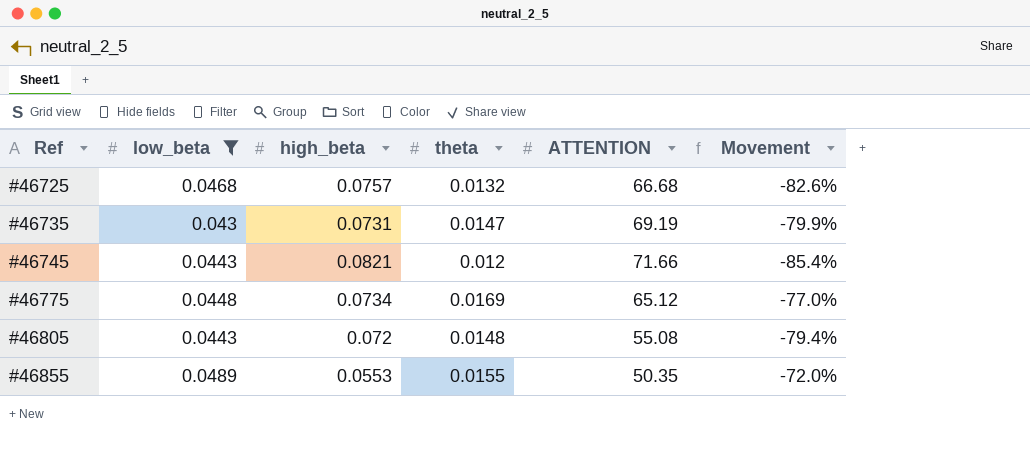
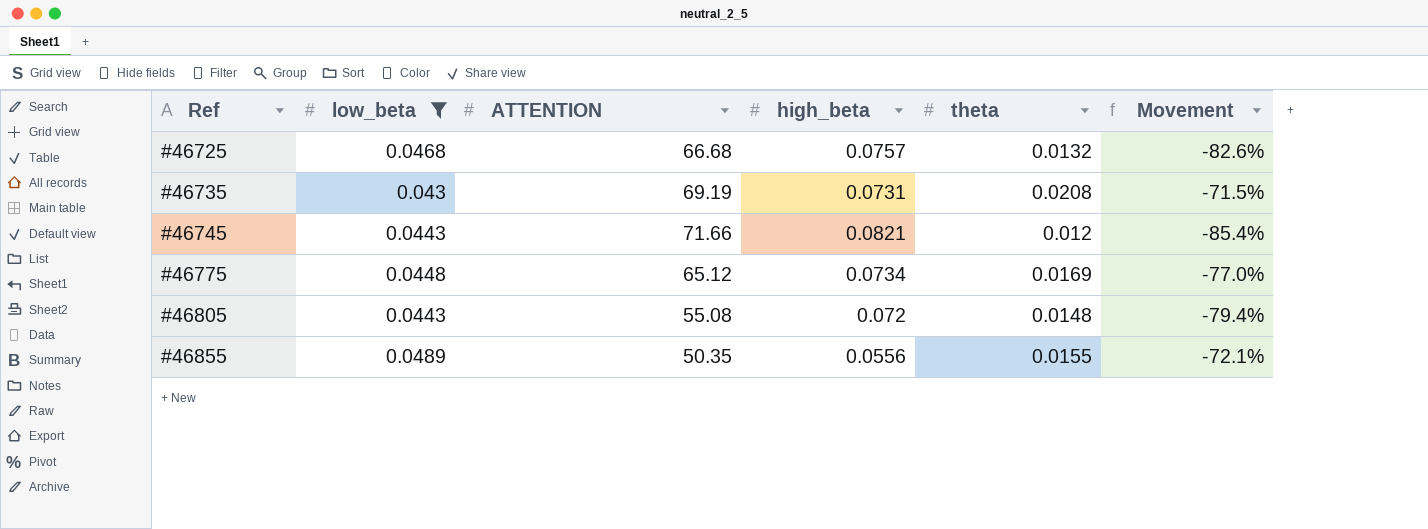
column ATTENTION | position: 5 -> 3
#46735 | theta: 0.0147 -> 0.0208
#46735 | Movement: -79.9% -> -71.5%
#46855 | high_beta: 0.0553 -> 0.0556
#46855 | Movement: -72.0% -> -72.1%

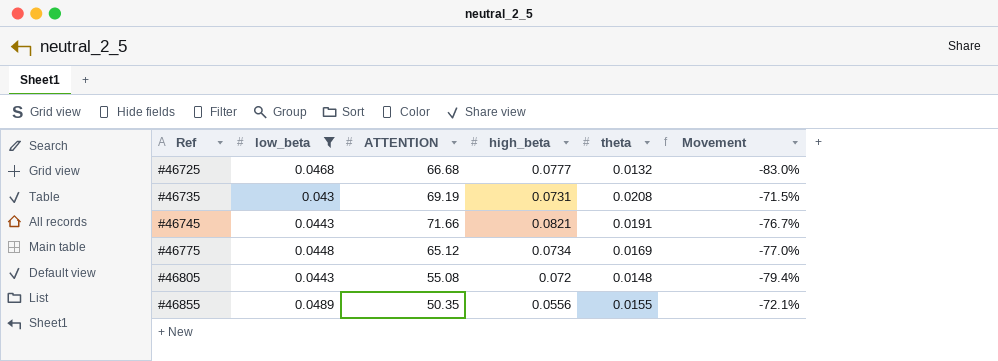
#46725 | high_beta: 0.0757 -> 0.0777
#46725 | Movement: -82.6% -> -83.0%
#46745 | theta: 0.012 -> 0.0191
#46745 | Movement: -85.4% -> -76.7%

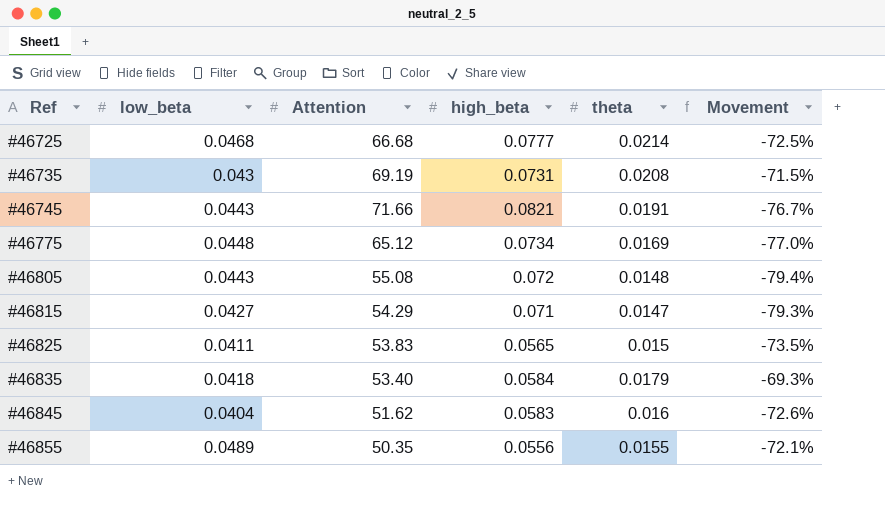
filter: low_beta >= 0.043 -> none
column name: ATTENTION -> Attention
#46725 | theta: 0.0132 -> 0.0214
#46725 | Movement: -83.0% -> -72.5%

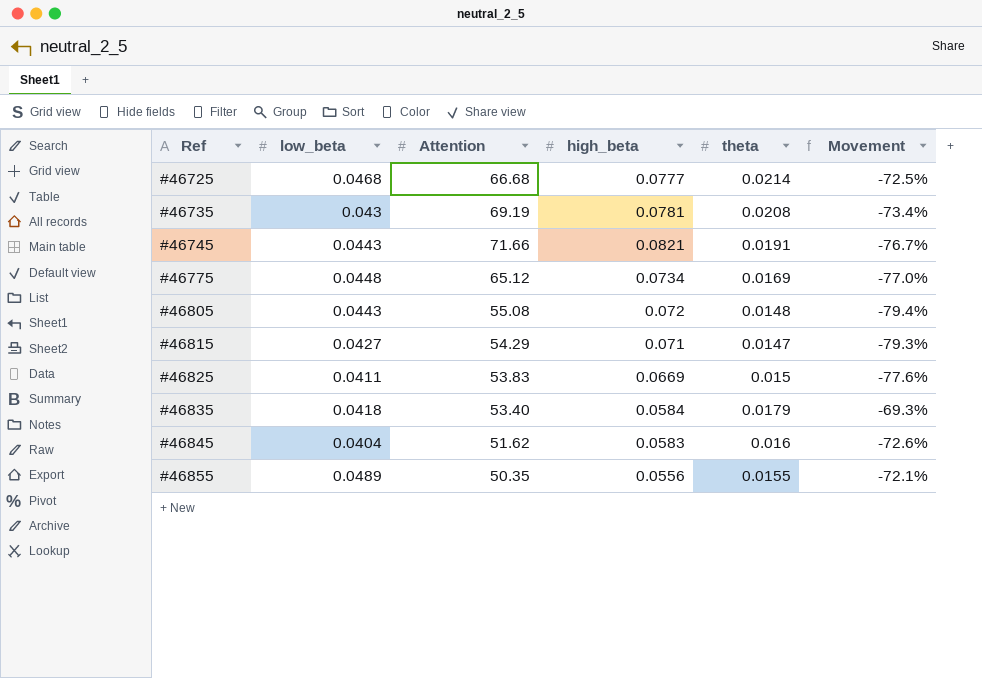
#46735 | high_beta: 0.0731 -> 0.0781
#46735 | Movement: -71.5% -> -73.4%
#46825 | high_beta: 0.0565 -> 0.0669
#46825 | Movement: -73.5% -> -77.6%

